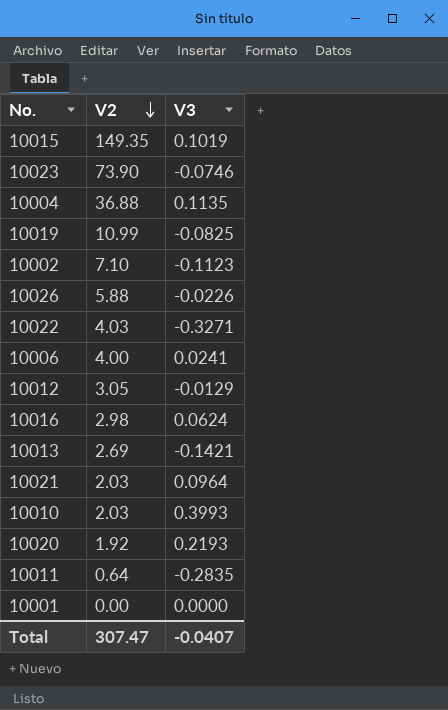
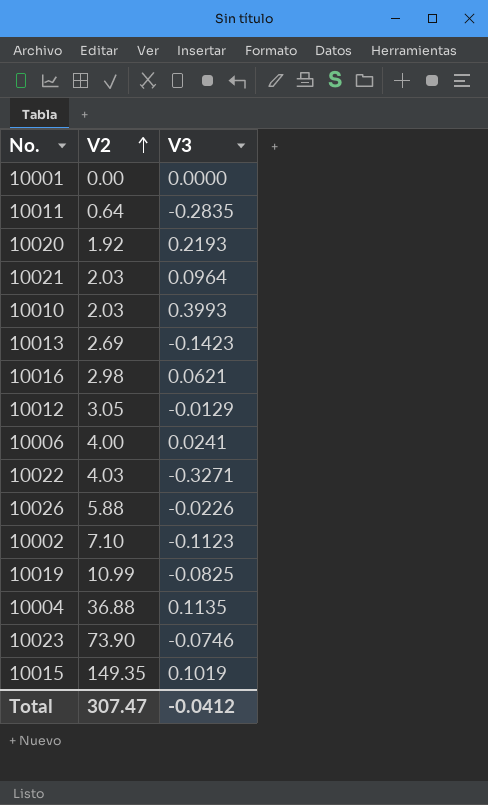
row order: V2 descending -> V2 ascending
10013 | V3: -0.1421 -> -0.1423
10016 | V3: 0.0624 -> 0.0621
Total | V3: -0.0407 -> -0.0412

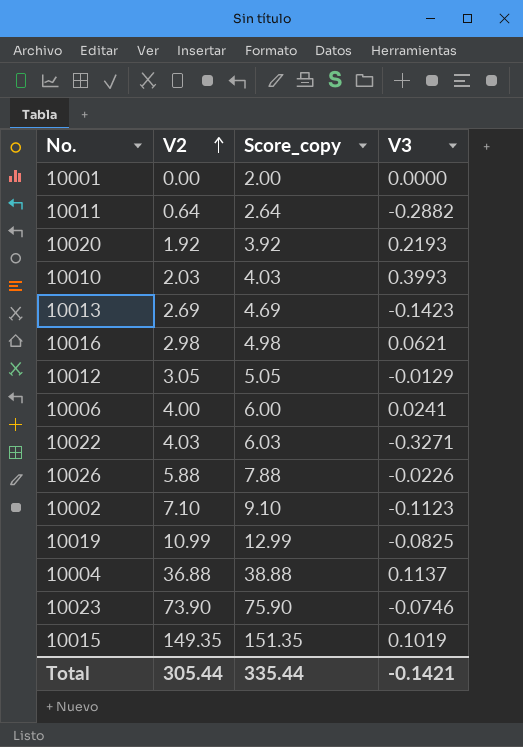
column Score_copy | formula: none -> [V2] + 2
row 10021: 2.03 | 0.0964 -> none
10011 | V3: -0.2835 -> -0.2882
10004 | V3: 0.1135 -> 0.1137
Total | V2: 307.47 -> 305.44
Total | V3: -0.0412 -> -0.1421

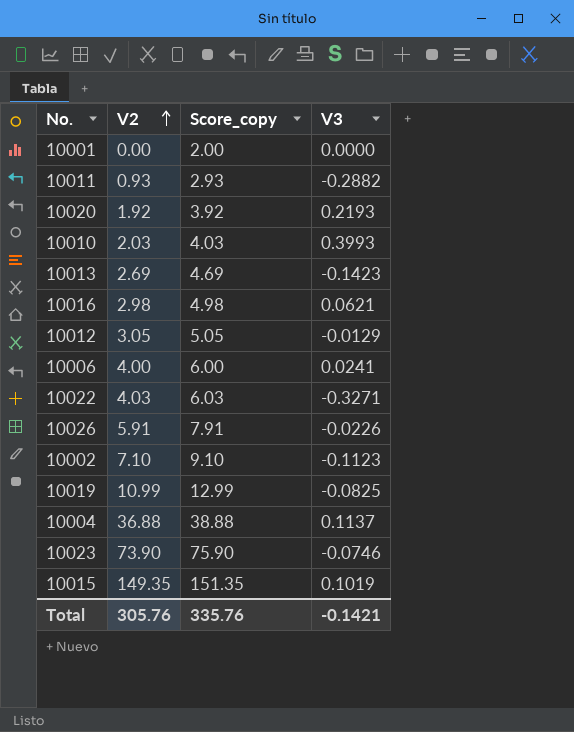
10011 | V2: 0.64 -> 0.93
10011 | Score_copy: 2.64 -> 2.93
10026 | V2: 5.88 -> 5.91
10026 | Score_copy: 7.88 -> 7.91
Total | V2: 305.44 -> 305.76
Total | Score_copy: 335.44 -> 335.76

